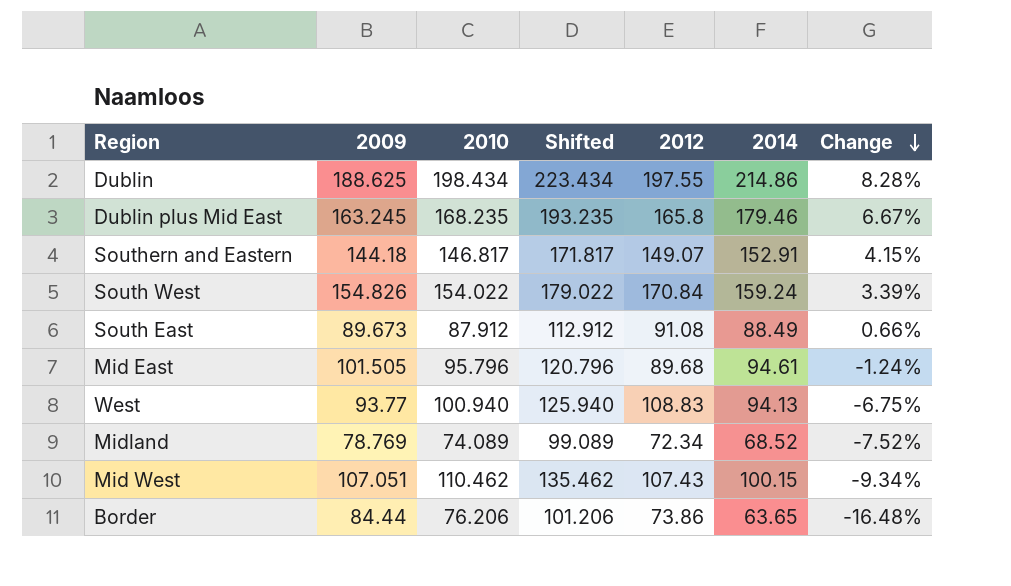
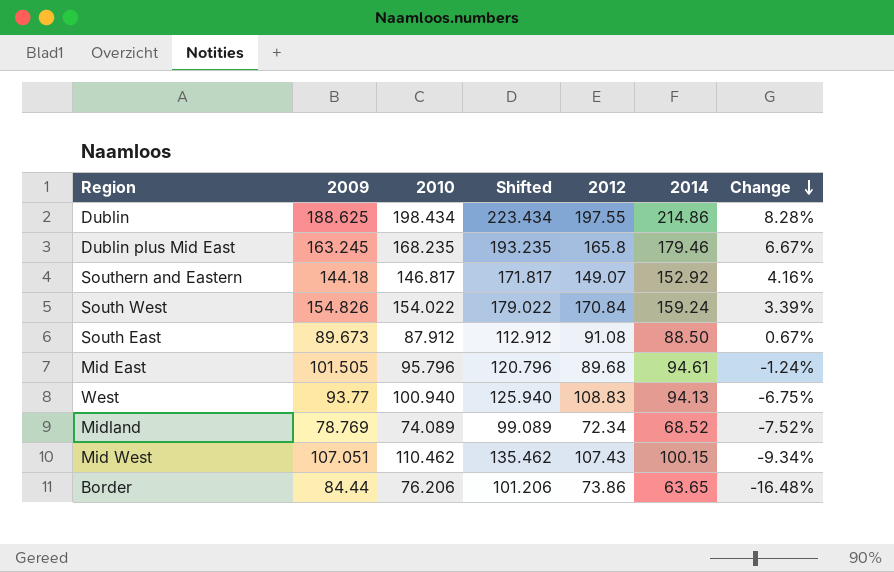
Southern and Eastern | 2014: 152.91 -> 152.92
Southern and Eastern | Change: 4.15% -> 4.16%
South East | 2014: 88.49 -> 88.50
South East | Change: 0.66% -> 0.67%

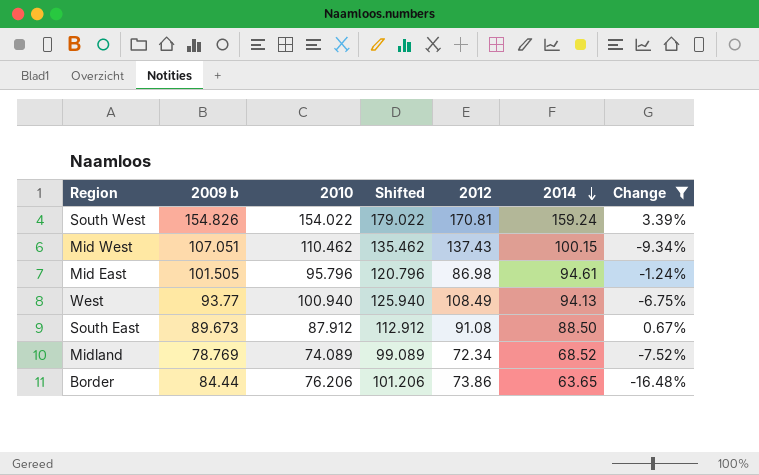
filter: none -> Change <= 3.39%
row order: Change descending -> 2014 descending
column name: 2009 -> 2009 b
South West | 2012: 170.84 -> 170.81
Mid West | 2012: 107.43 -> 137.43
Mid East | 2012: 89.68 -> 86.98
West | 2012: 108.83 -> 108.49

